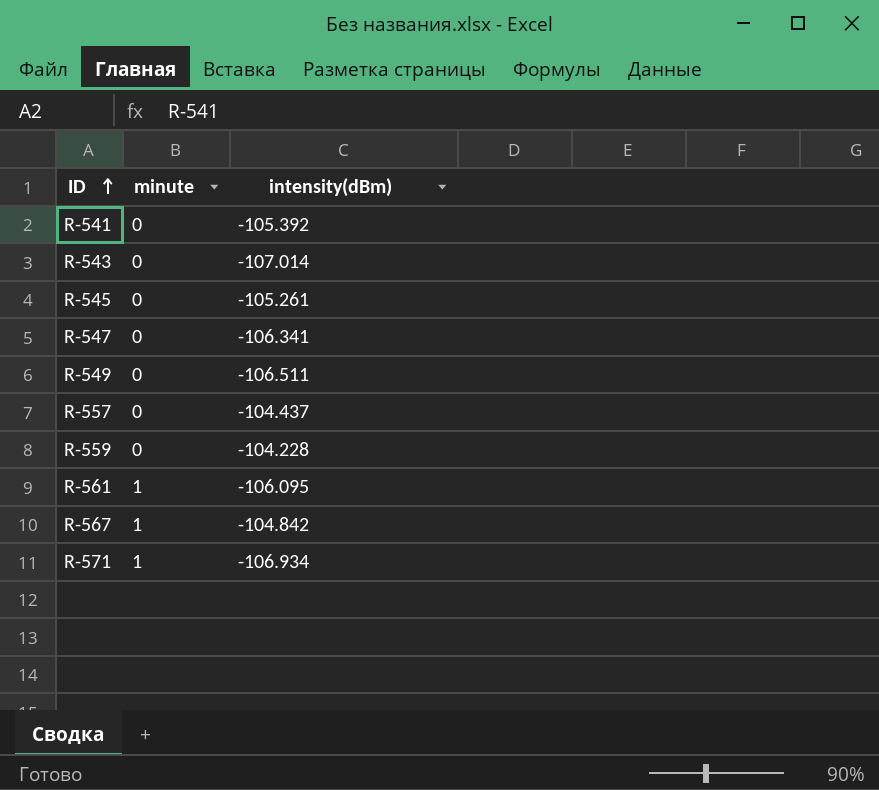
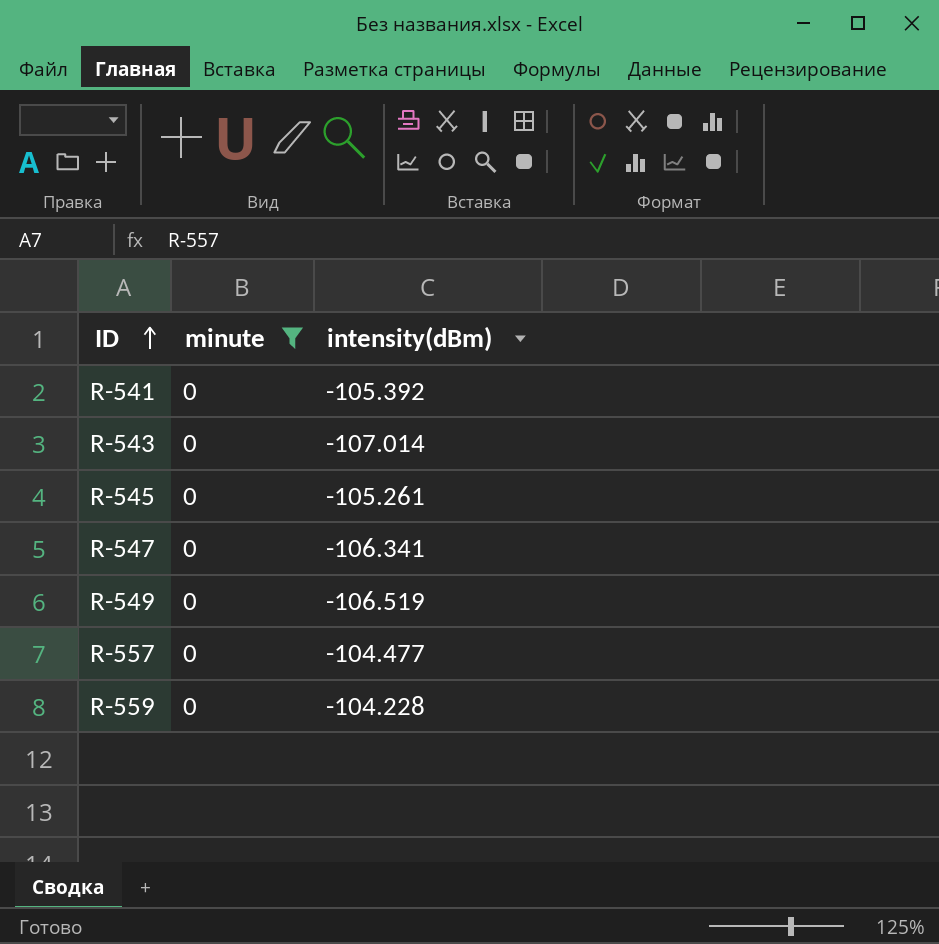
filter: none -> minute = 0
R-549 | intensity(dBm): -106.511 -> -106.519
R-557 | intensity(dBm): -104.437 -> -104.477

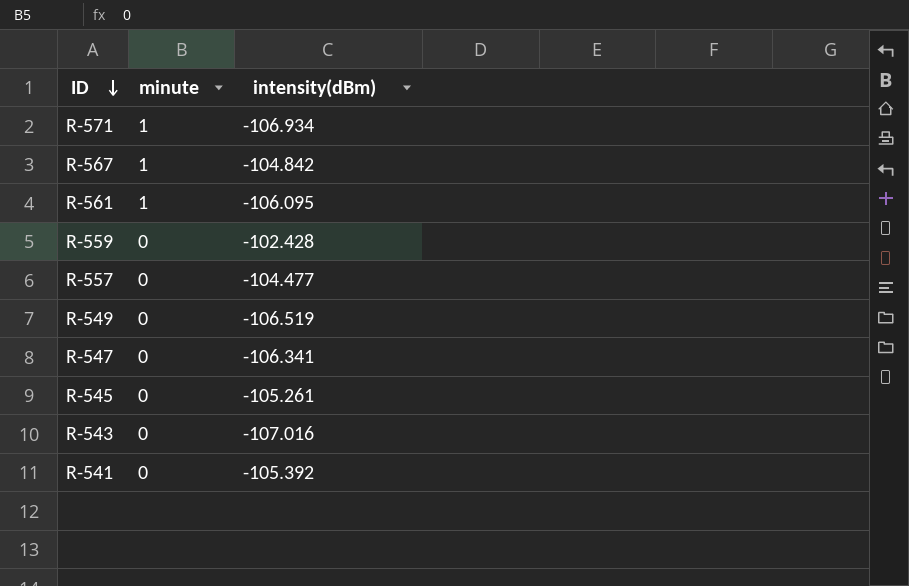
filter: minute = 0 -> none
row order: ID ascending -> ID descending
R-559 | intensity(dBm): -104.228 -> -102.428
R-543 | intensity(dBm): -107.014 -> -107.016

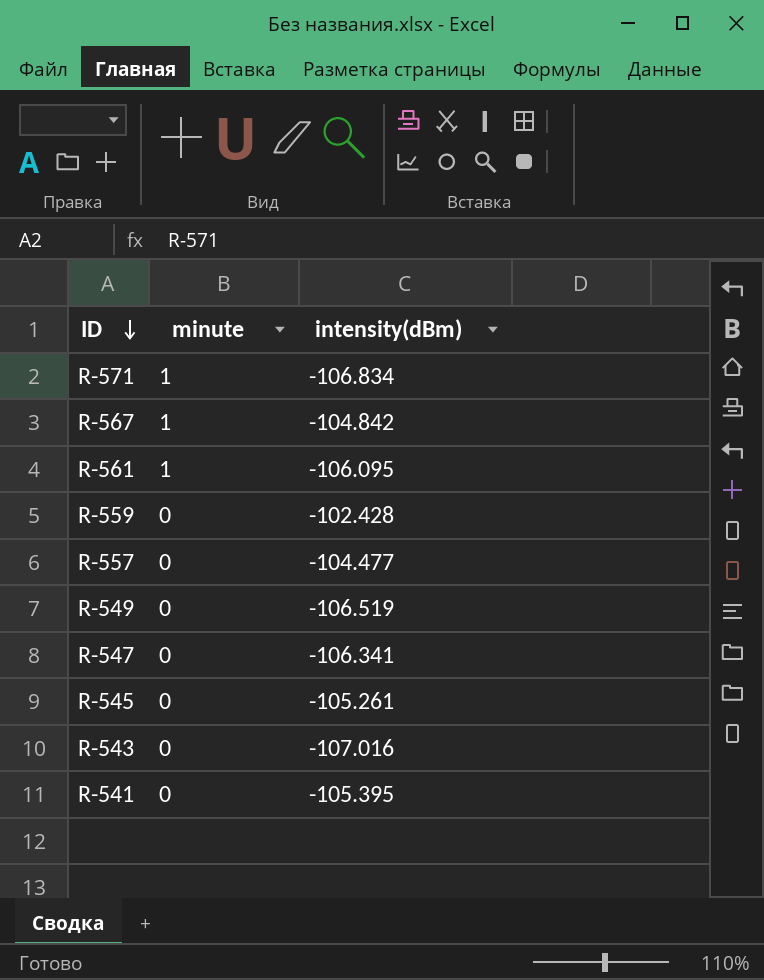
R-571 | intensity(dBm): -106.934 -> -106.834
R-541 | intensity(dBm): -105.392 -> -105.395

